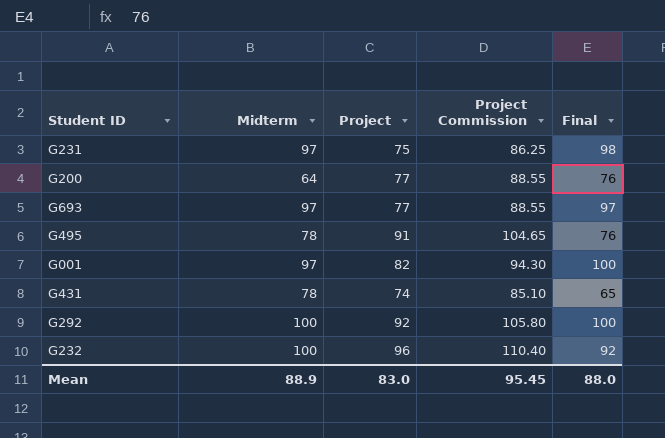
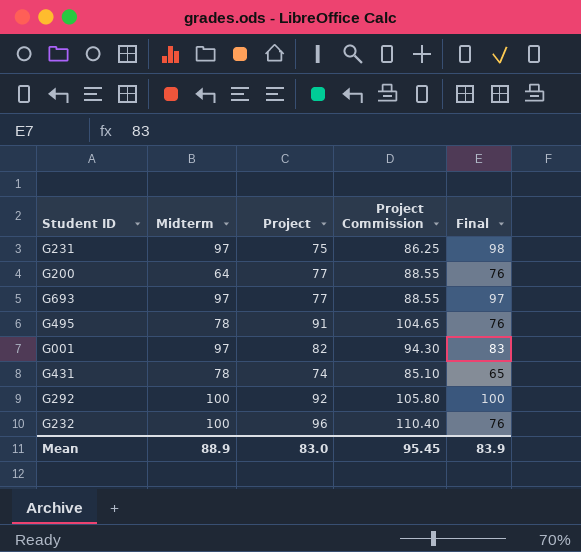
G001 | Final: 100 -> 83
G232 | Final: 92 -> 76
Mean | Final: 88.0 -> 83.9

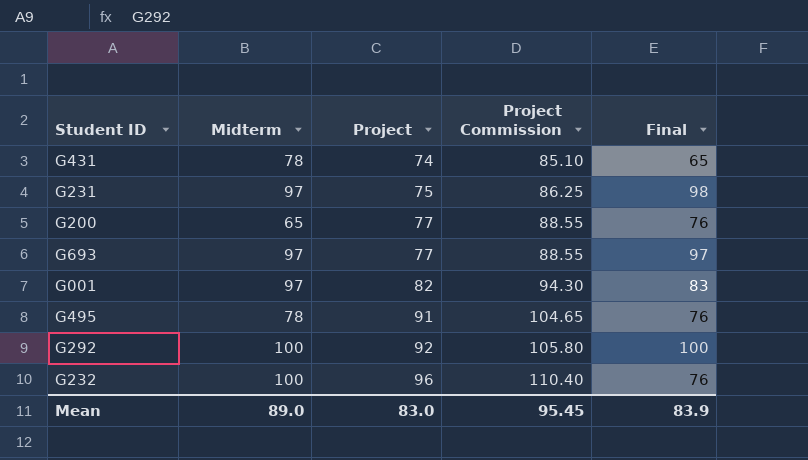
row order: none -> Project ascending
G200 | Midterm: 64 -> 65
Mean | Midterm: 88.9 -> 89.0

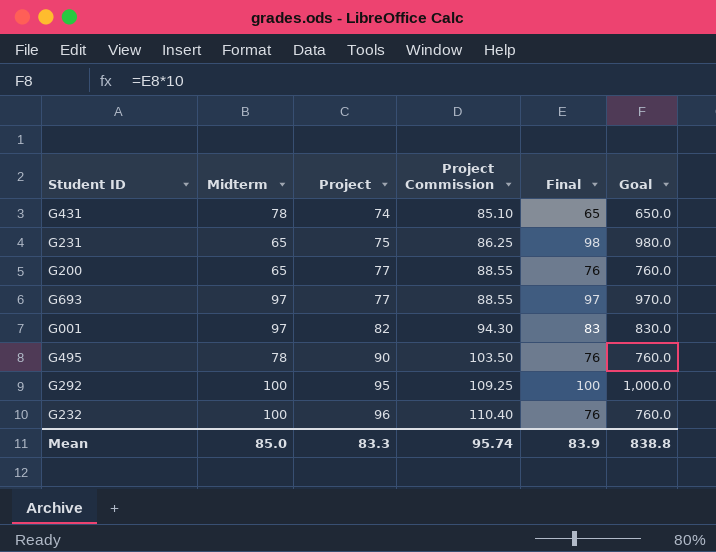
column Goal | formula: none -> [Final] * 10
G231 | Midterm: 97 -> 65
G495 | Project: 91 -> 90
G495 | Project Commission: 104.65 -> 103.50
G292 | Project: 92 -> 95
G292 | Project Commission: 105.80 -> 109.25
Mean | Midterm: 89.0 -> 85.0
Mean | Project: 83.0 -> 83.3
Mean | Project Commission: 95.45 -> 95.74

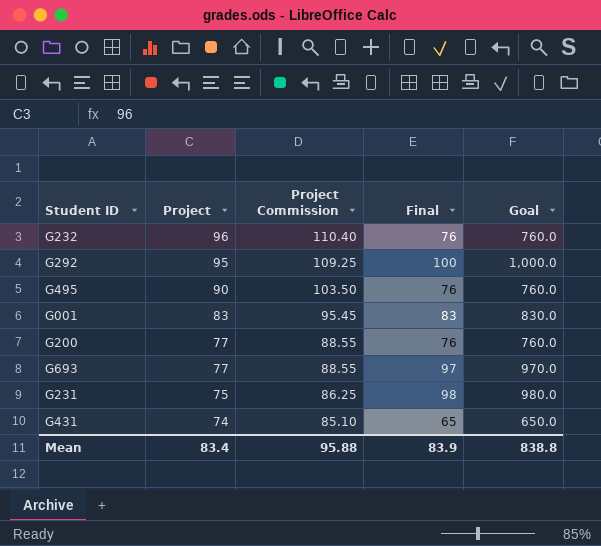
row order: Project ascending -> Project descending
column Midterm | position: 2 -> none
G001 | Project: 82 -> 83
G001 | Project Commission: 94.30 -> 95.45
Mean | Project: 83.3 -> 83.4
Mean | Project Commission: 95.74 -> 95.88

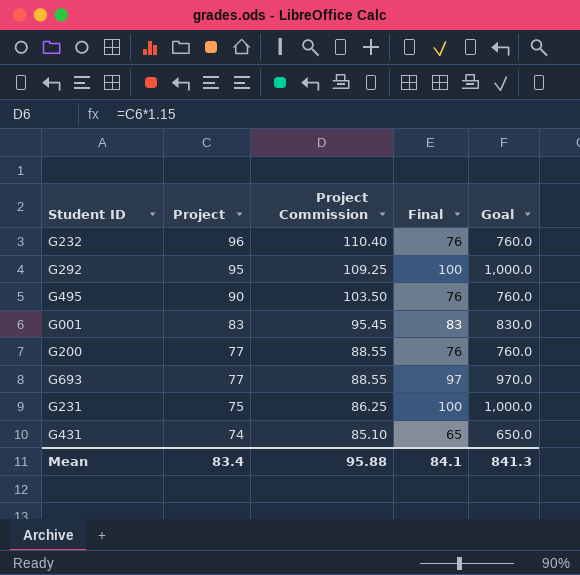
G231 | Final: 98 -> 100
G231 | Goal: 980.0 -> 1,000.0
Mean | Final: 83.9 -> 84.1
Mean | Goal: 838.8 -> 841.3

